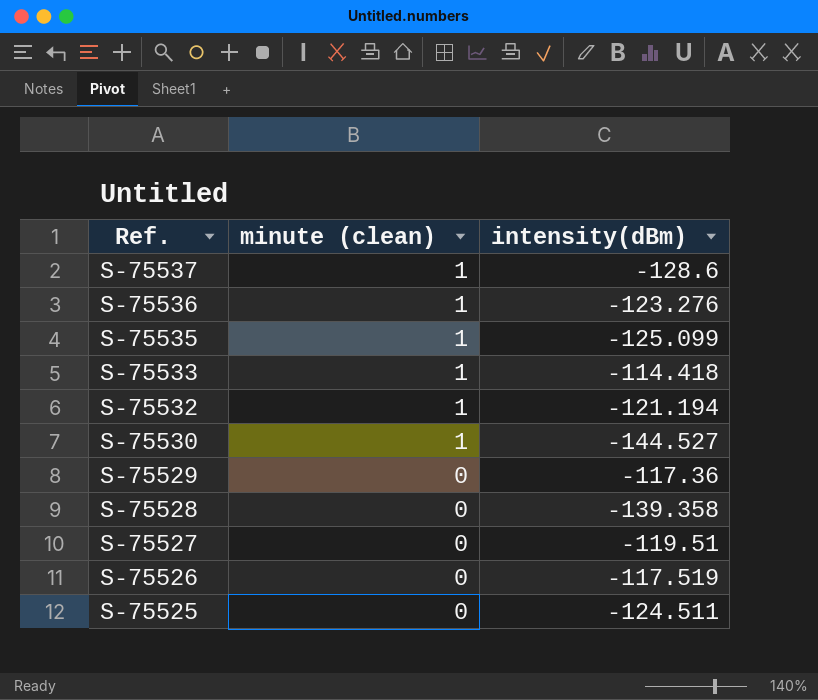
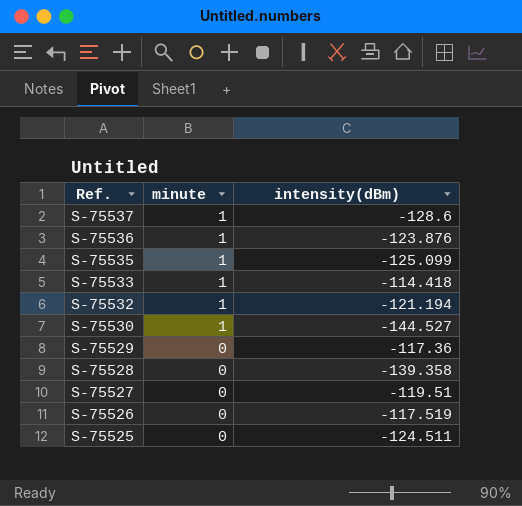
column name: minute (clean) -> minute
S-75536 | intensity(dBm): -123.276 -> -123.876

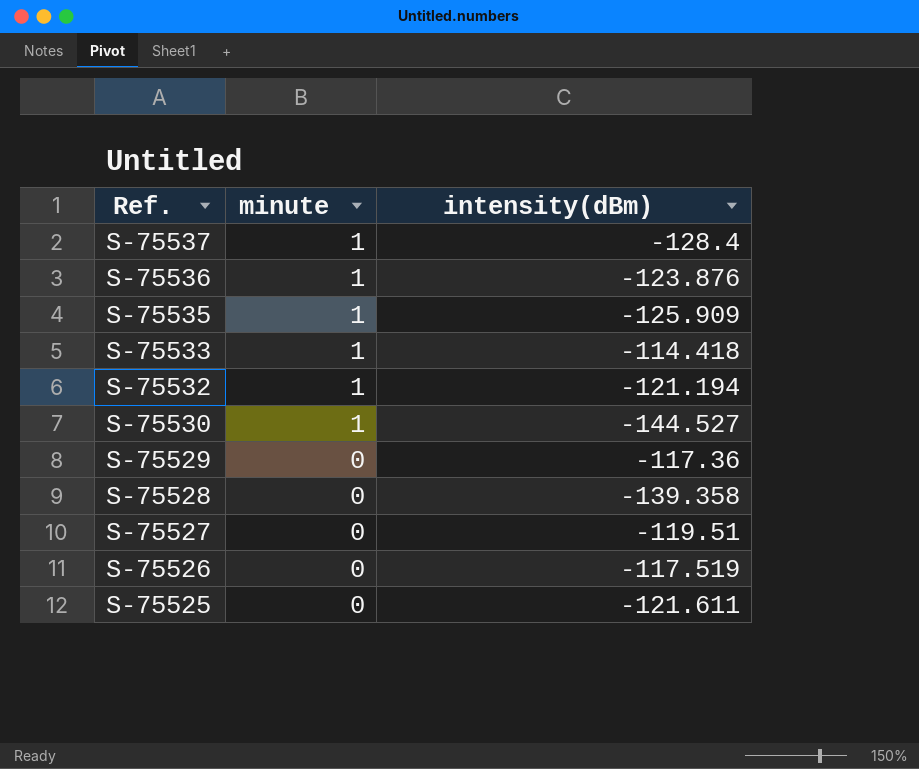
S-75537 | intensity(dBm): -128.6 -> -128.4
S-75535 | intensity(dBm): -125.099 -> -125.909
S-75525 | intensity(dBm): -124.511 -> -121.611

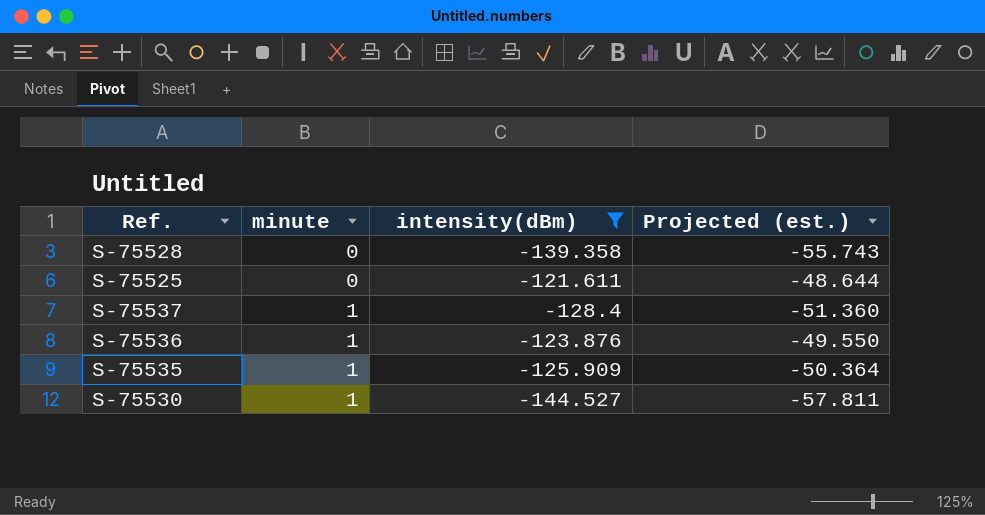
filter: none -> intensity(dBm) <= -121.611
row order: Ref. descending -> minute ascending
column Projected (est.) | formula: none -> [intensity(dBm)] * 0.4

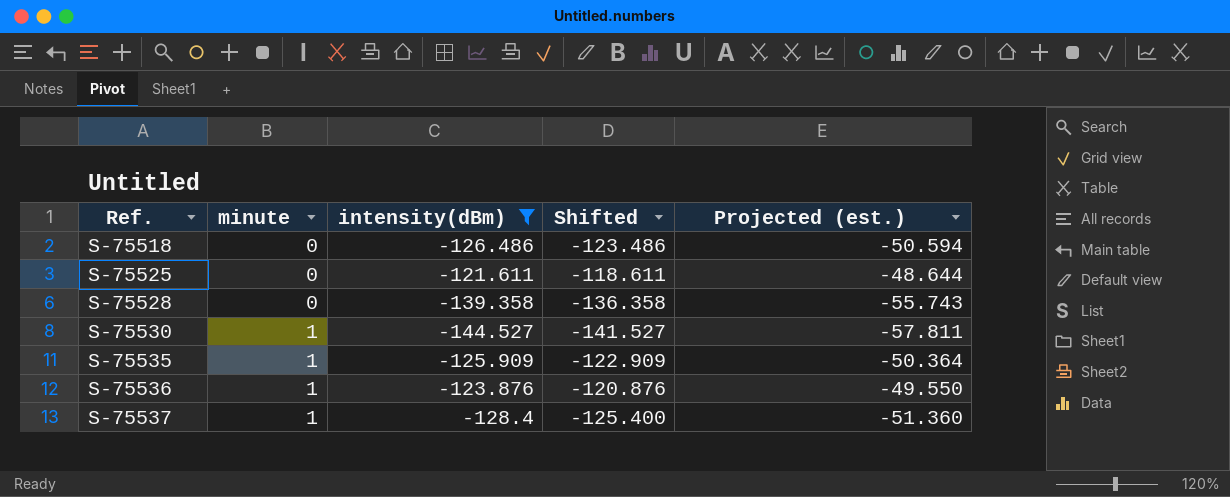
row order: minute ascending -> Ref. ascending
column Shifted | formula: none -> [intensity(dBm)] + 3
row S-75518: none -> 0 | -126.486 | -123.486 | -50.594

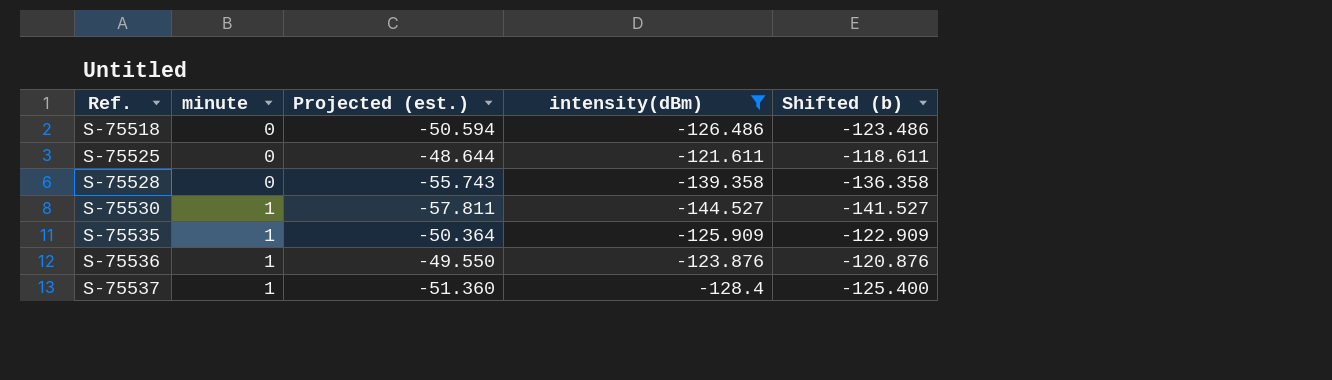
column Projected (est.) | position: 5 -> 3
column name: Shifted -> Shifted (b)

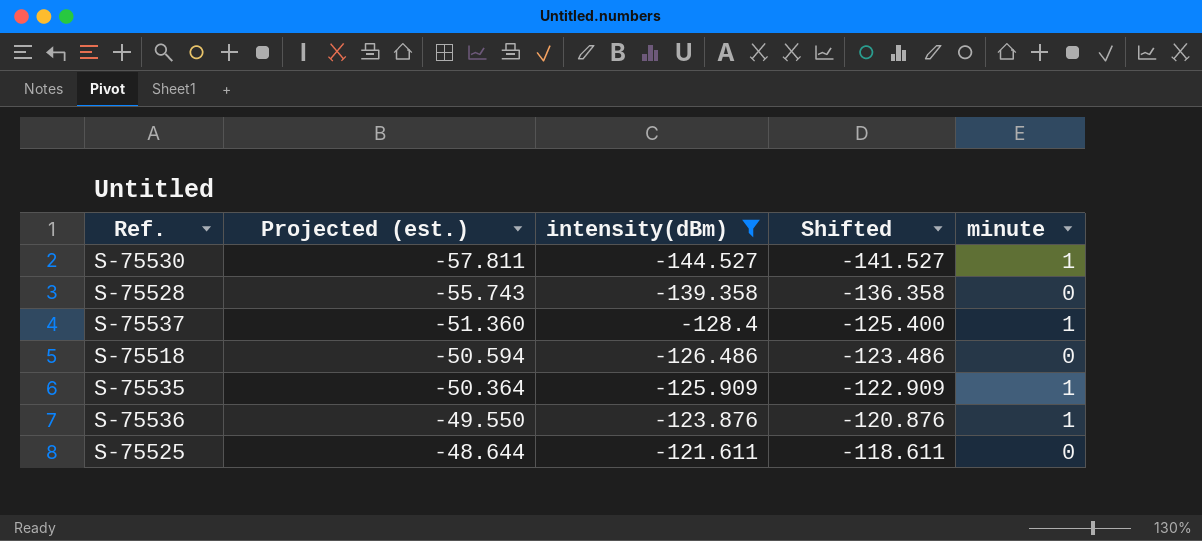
row order: Ref. ascending -> Projected (est.) ascending
column name: Shifted (b) -> Shifted
column minute | position: 2 -> 5

